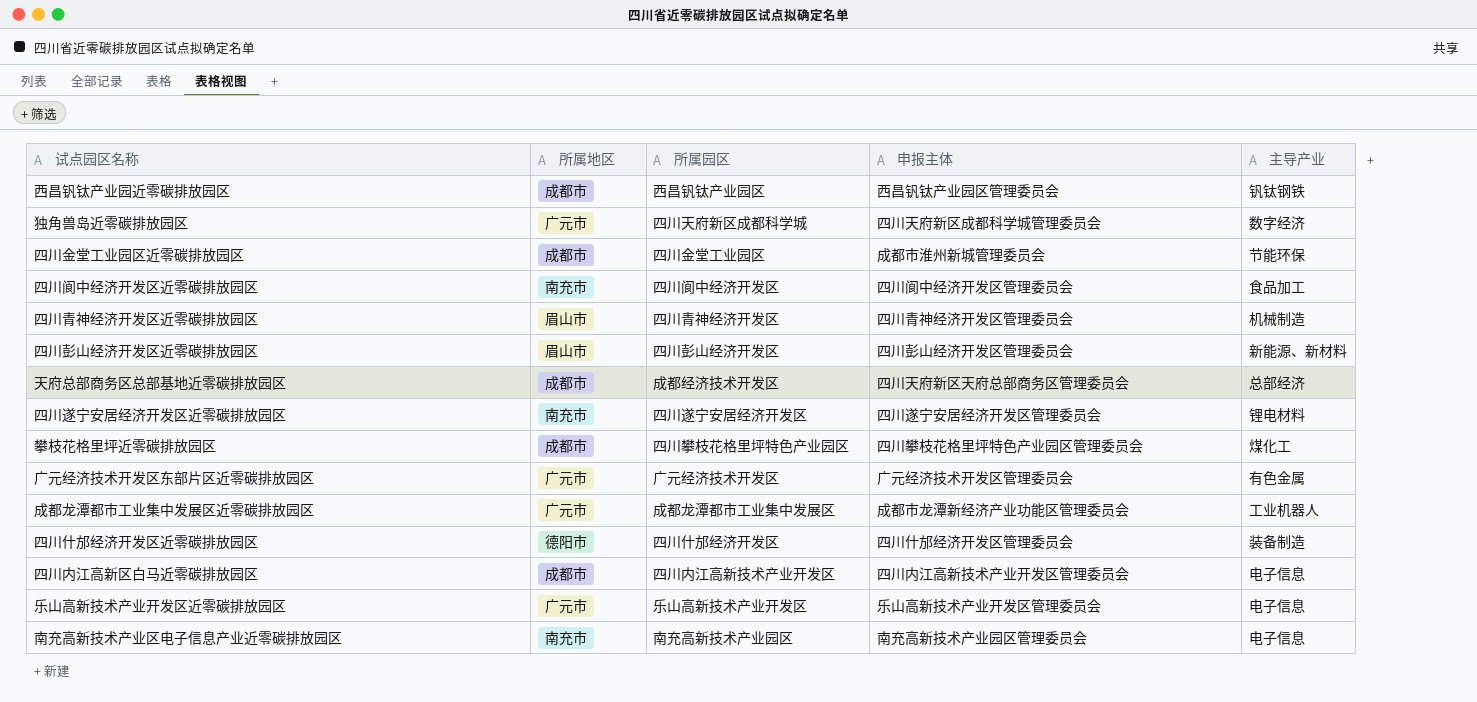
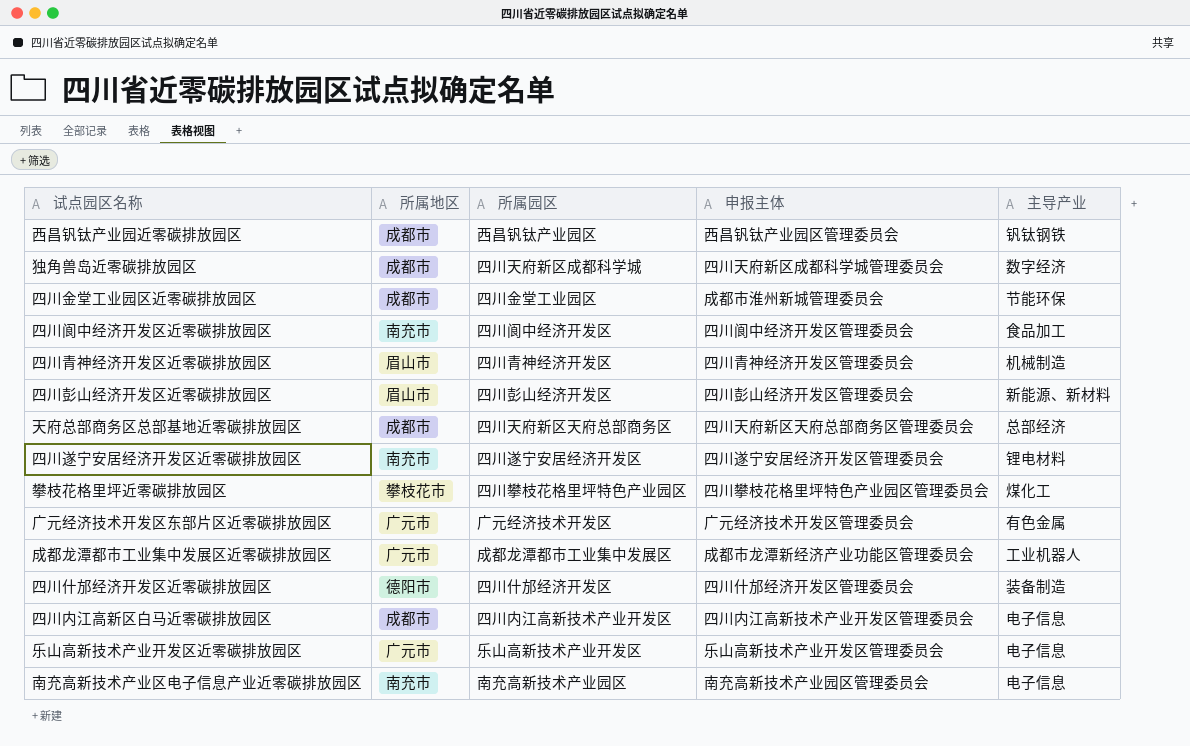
独角兽岛近零碳排放园区 | 所属地区: 广元市 -> 成都市
天府总部商务区总部基地近零碳排放园区 | 所属园区: 成都经济技术开发区 -> 四川天府新区天府总部商务区
攀枝花格里坪近零碳排放园区 | 所属地区: 成都市 -> 攀枝花市

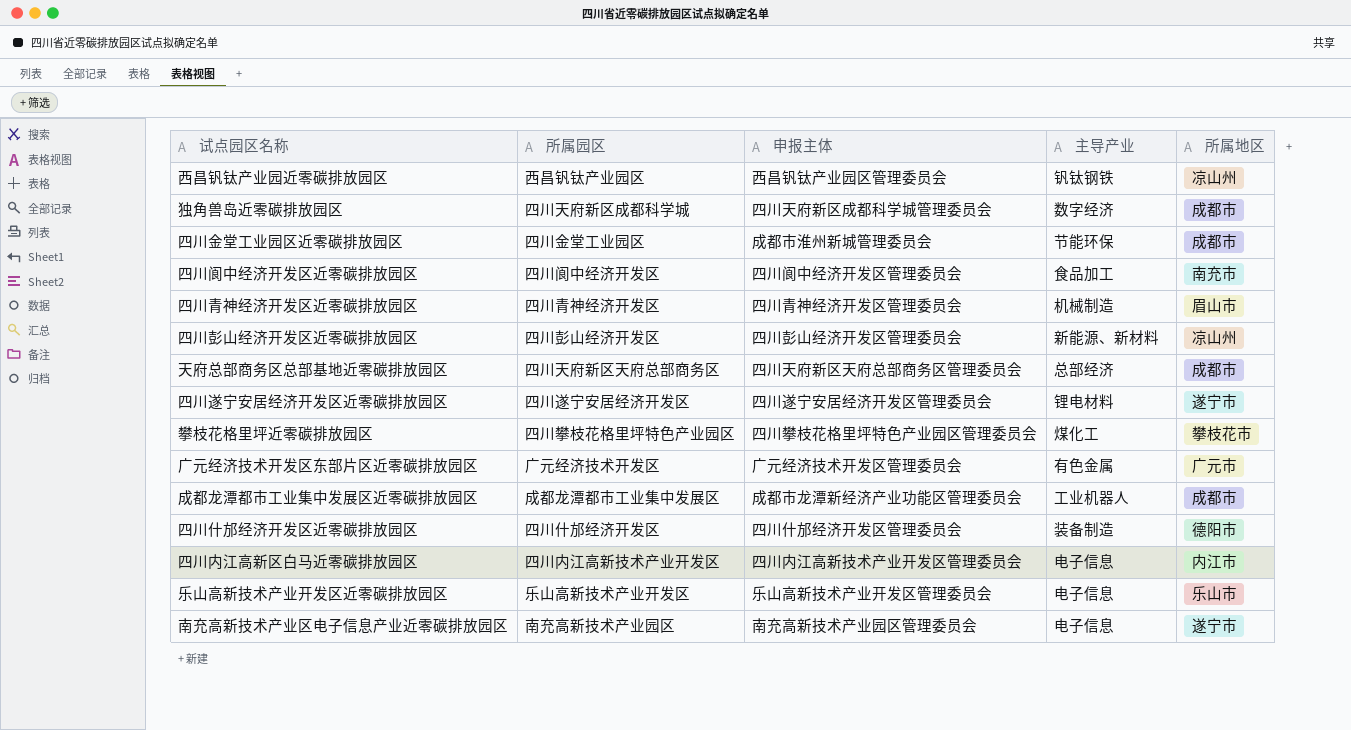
column 所属地区 | position: 2 -> 5
西昌钒钛产业园近零碳排放园区 | 所属地区: 成都市 -> 凉山州
四川彭山经济开发区近零碳排放园区 | 所属地区: 眉山市 -> 凉山州
四川遂宁安居经济开发区近零碳排放园区 | 所属地区: 南充市 -> 遂宁市
成都龙潭都市工业集中发展区近零碳排放园区 | 所属地区: 广元市 -> 成都市
四川内江高新区白马近零碳排放园区 | 所属地区: 成都市 -> 内江市
乐山高新技术产业开发区近零碳排放园区 | 所属地区: 广元市 -> 乐山市
南充高新技术产业区电子信息产业近零碳排放园区 | 所属地区: 南充市 -> 遂宁市

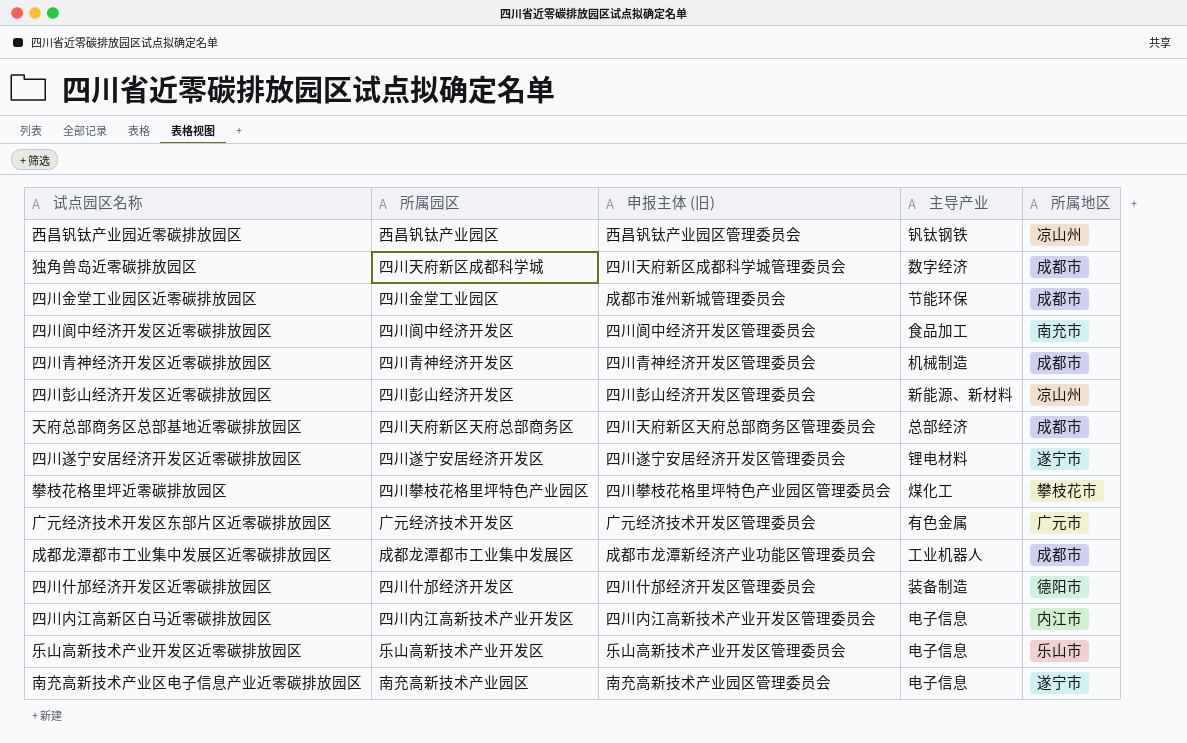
column name: 申报主体 -> 申报主体 (旧)
四川青神经济开发区近零碳排放园区 | 所属地区: 眉山市 -> 成都市

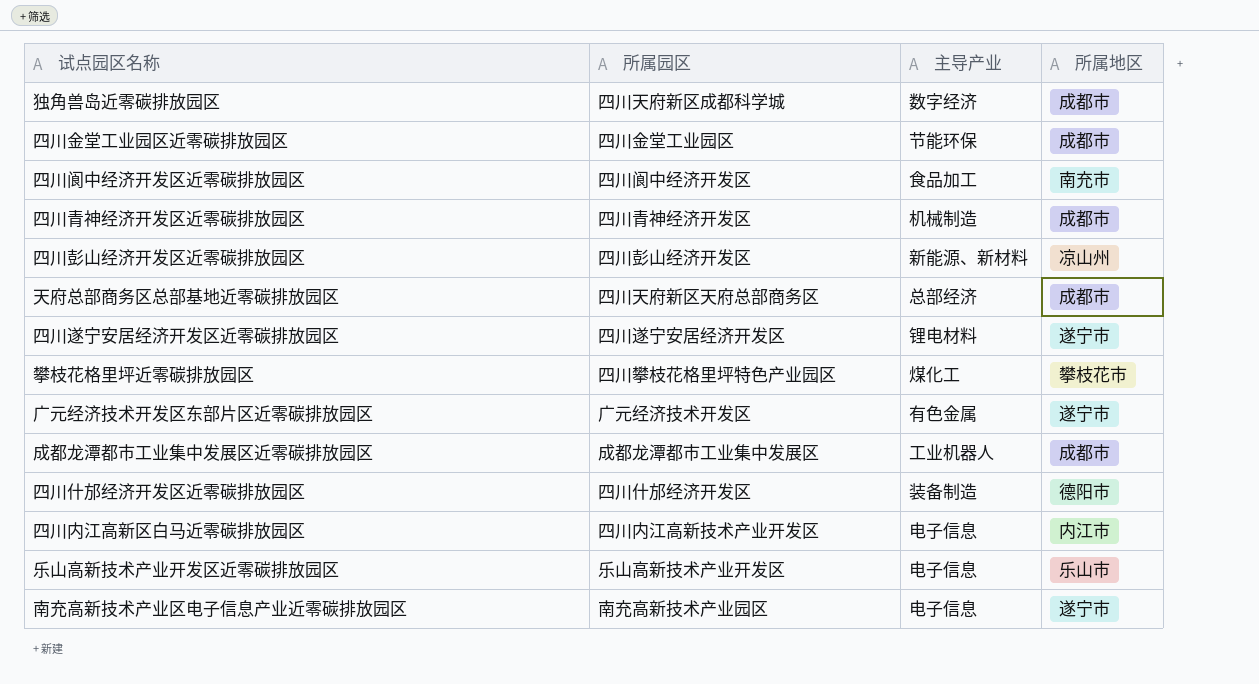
column 申报主体 (旧) | position: 3 -> none
row 西昌钒钛产业园近零碳排放园区: 西昌钒钛产业园区 | 西昌钒钛产业园区管理委员会 | 钒钛钢铁 | 凉山州 -> none
广元经济技术开发区东部片区近零碳排放园区 | 所属地区: 广元市 -> 遂宁市

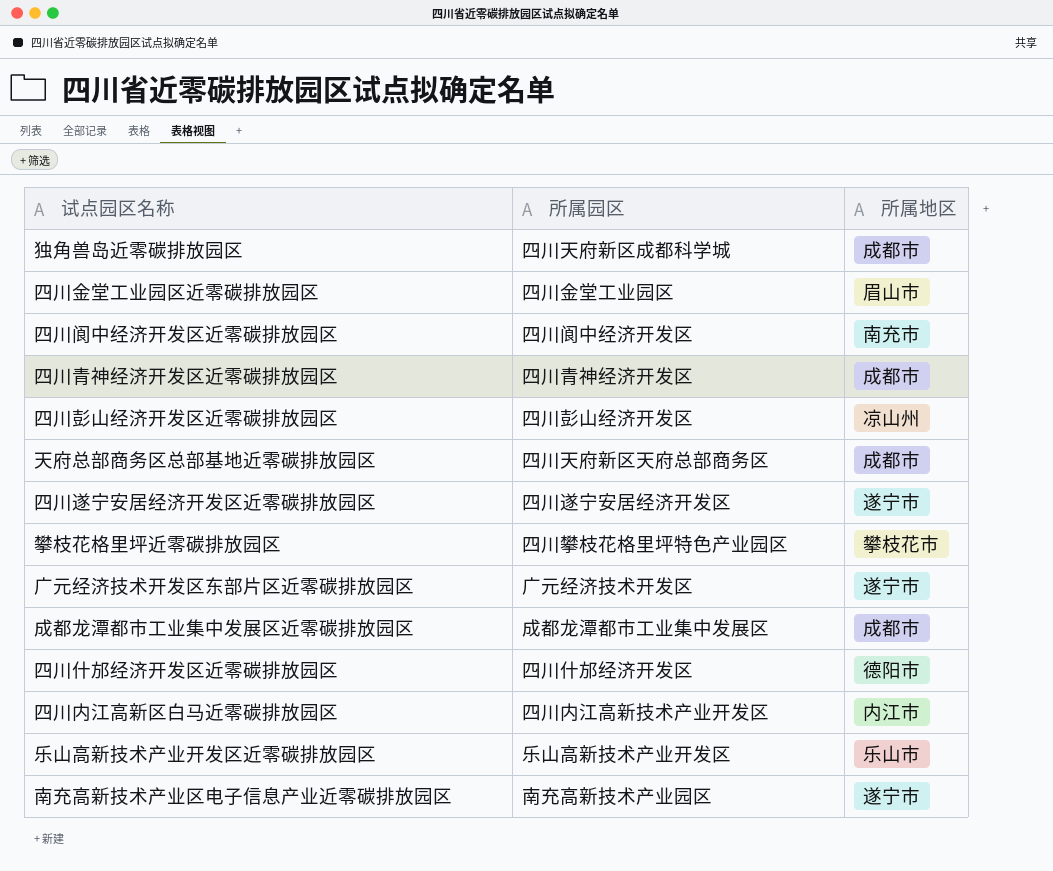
column 主导产业 | position: 3 -> none
四川金堂工业园区近零碳排放园区 | 所属地区: 成都市 -> 眉山市

